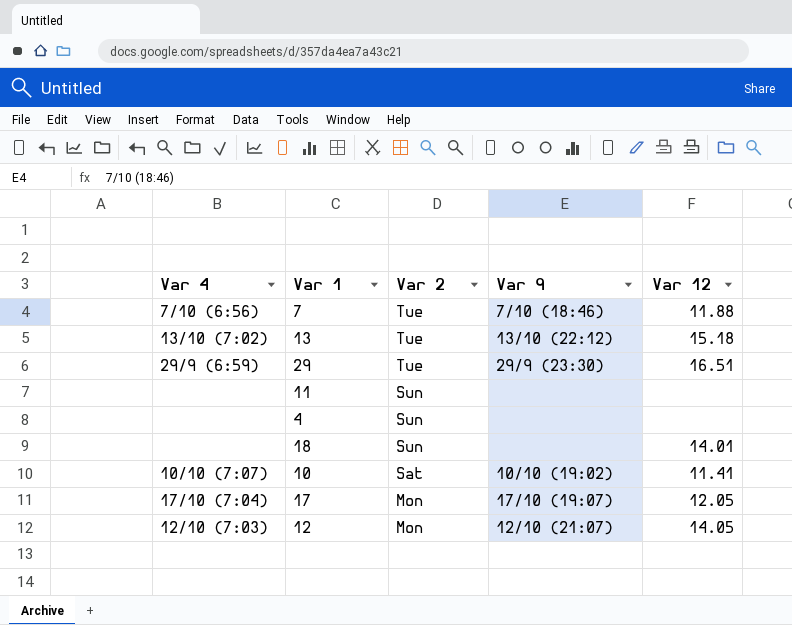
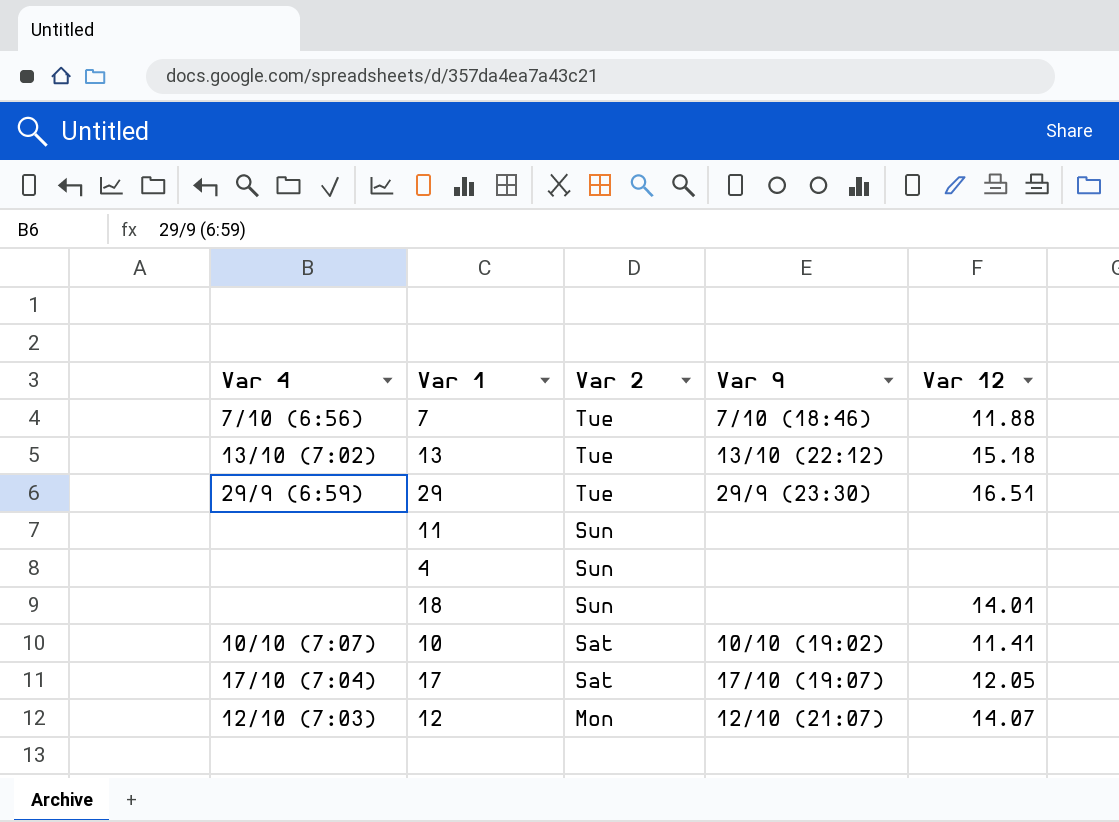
17 | Var 2: Mon -> Sat
12 | Var 12: 14.05 -> 14.07

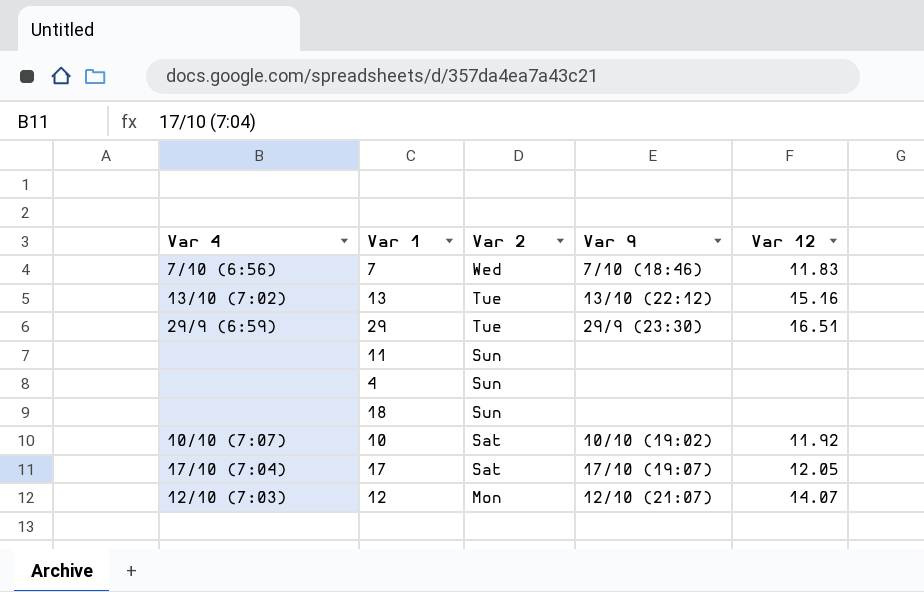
7 | Var 2: Tue -> Wed
7 | Var 12: 11.88 -> 11.83
13 | Var 12: 15.18 -> 15.16
18 | Var 12: 14.01 -> none
10 | Var 12: 11.41 -> 11.92

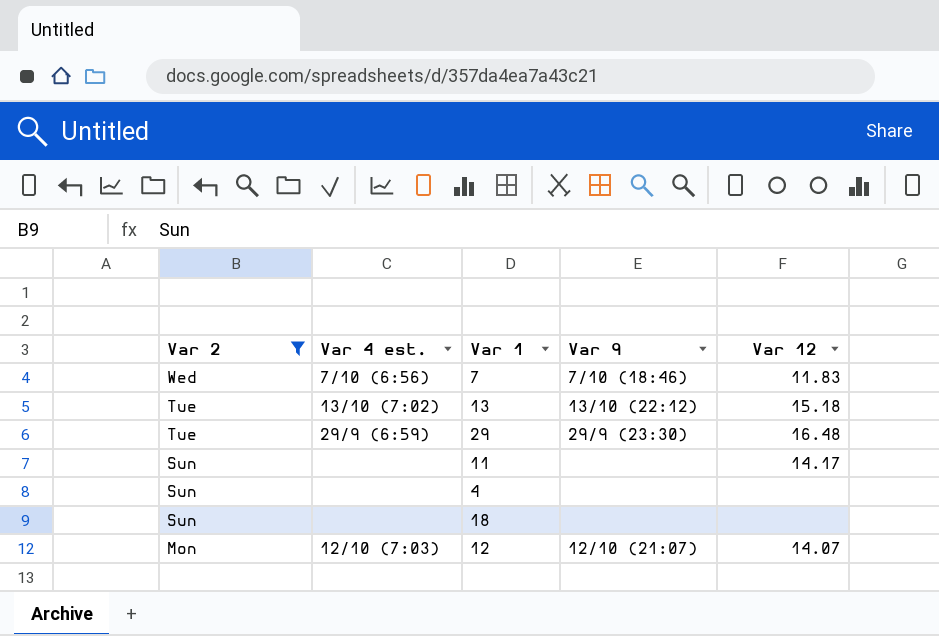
filter: none -> Var 2 != Sat
column Var 2 | position: 3 -> 1
column name: Var 4 -> Var 4 est.
13 | Var 12: 15.16 -> 15.18
29 | Var 12: 16.51 -> 16.48
11 | Var 12: none -> 14.17

